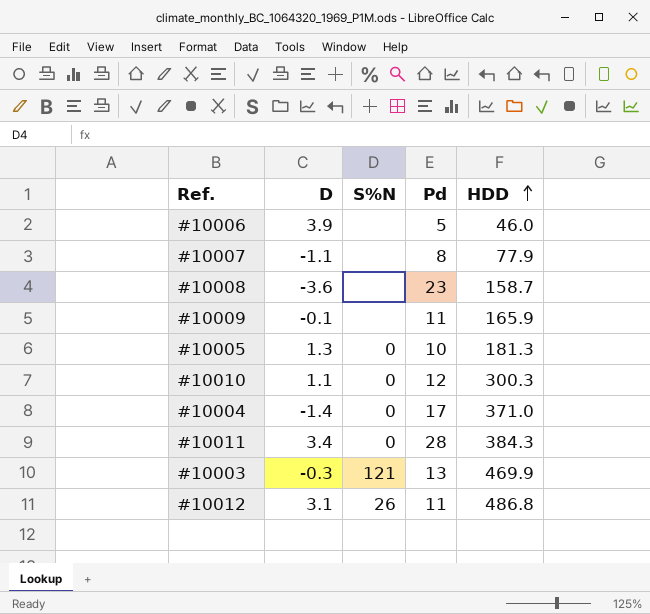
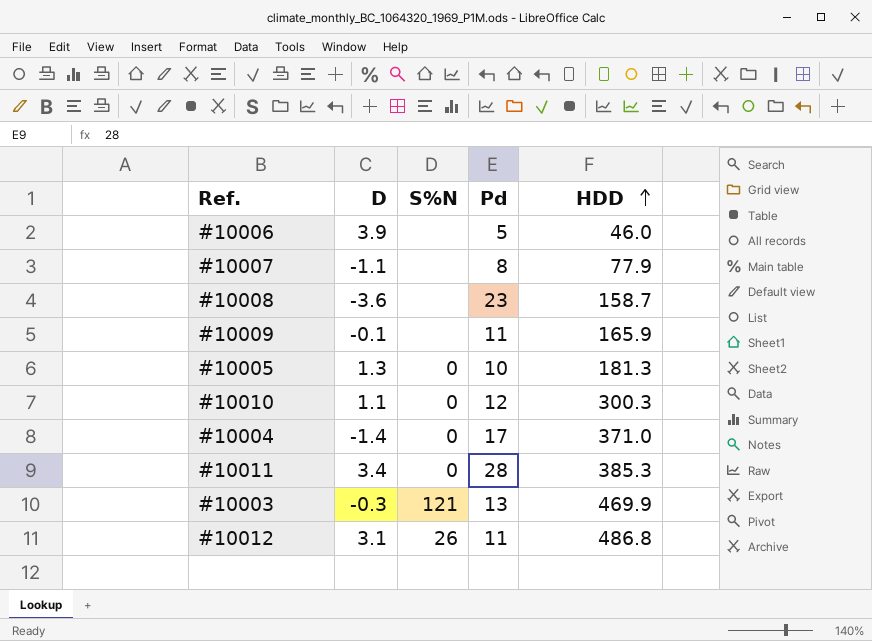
#10011 | HDD: 384.3 -> 385.3

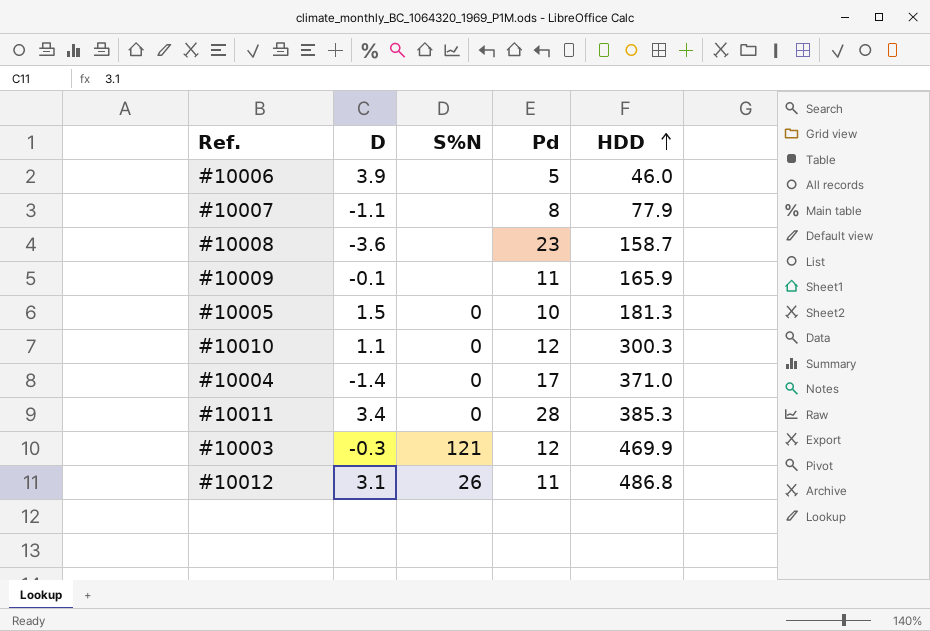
#10005 | D: 1.3 -> 1.5
#10003 | Pd: 13 -> 12

